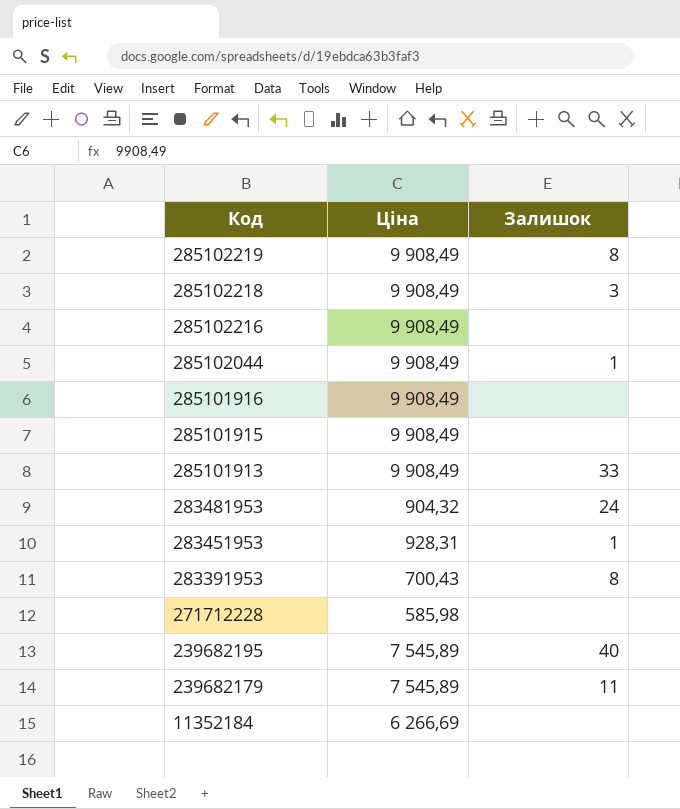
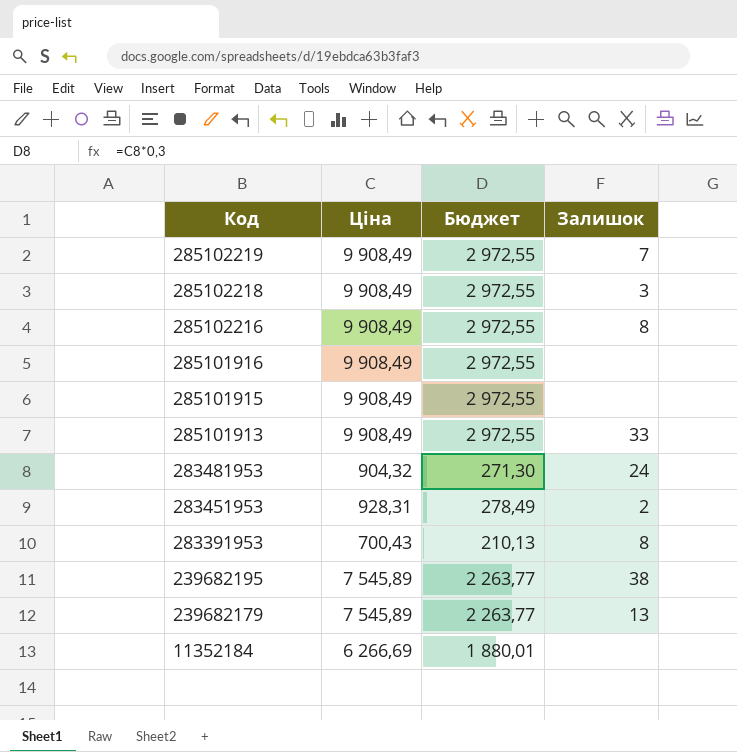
column Бюджет | formula: none -> [Ціна] * 0,3
row 285102044: 9 908,49 | 1 -> none
row 271712228: 585,98 | none -> none
285102219 | Залишок: 8 -> 7
285102216 | Залишок: none -> 8
283451953 | Залишок: 1 -> 2
239682195 | Залишок: 40 -> 38
239682179 | Залишок: 11 -> 13

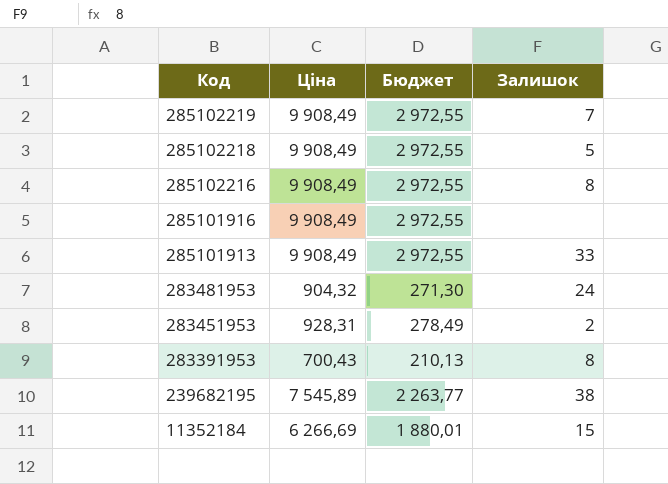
row 285101915: 9 908,49 | 2 972,55 | none -> none
row 239682179: 7 545,89 | 2 263,77 | 13 -> none
285102218 | Залишок: 3 -> 5
11352184 | Залишок: none -> 15

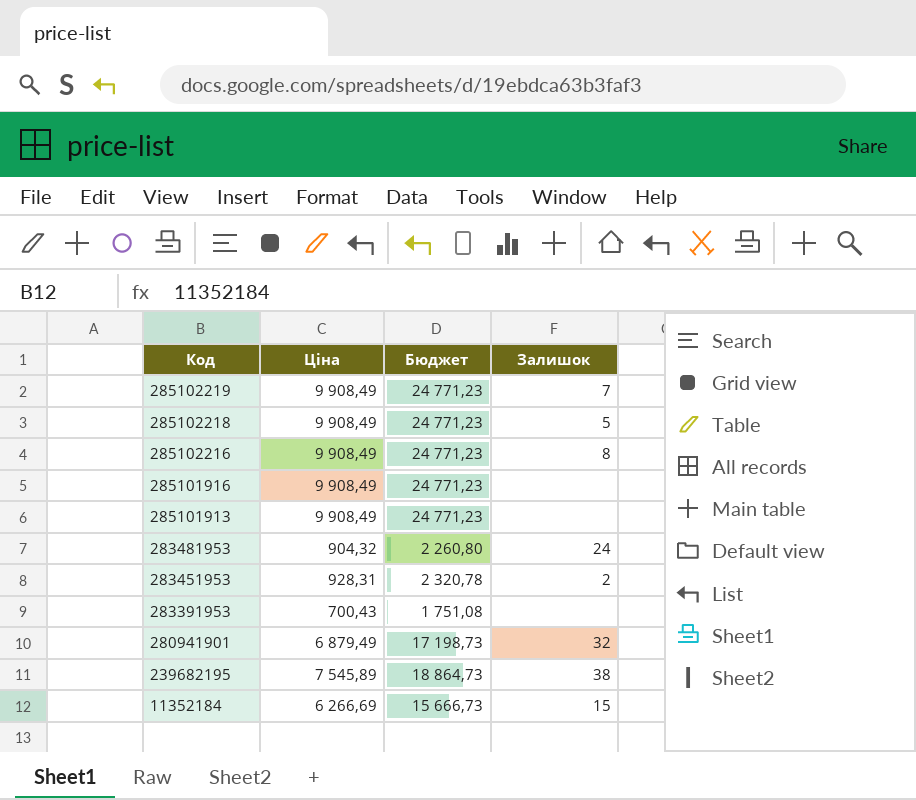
column Бюджет | formula: [Ціна] * 0,3 -> [Ціна] * 2,5
285101913 | Залишок: 33 -> none
283391953 | Залишок: 8 -> none
row 280941901: none -> 6 879,49 | 17 198,73 | 32

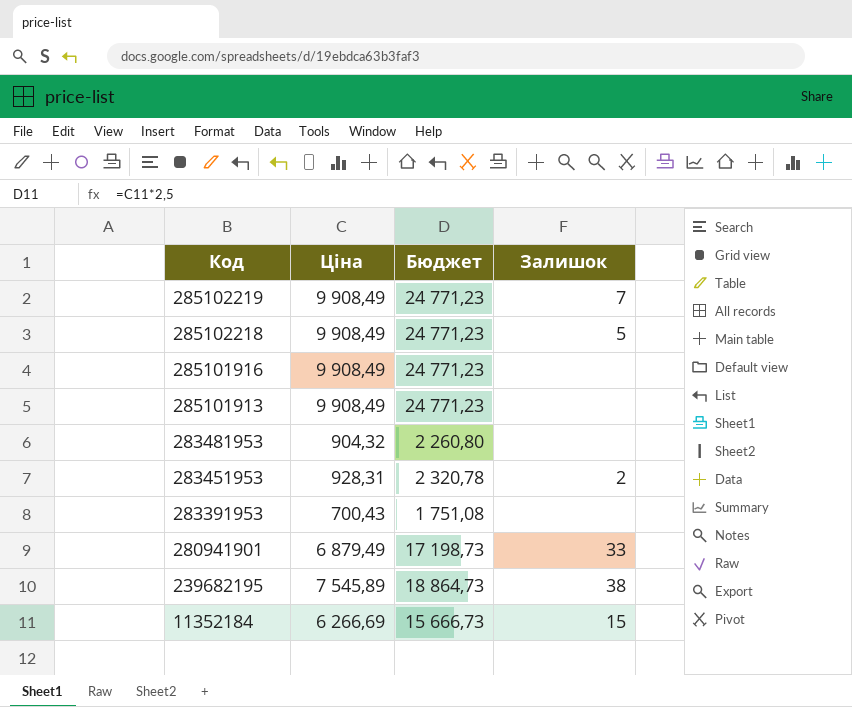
row 285102216: 9 908,49 | 24 771,23 | 8 -> none
283481953 | Залишок: 24 -> none
280941901 | Залишок: 32 -> 33

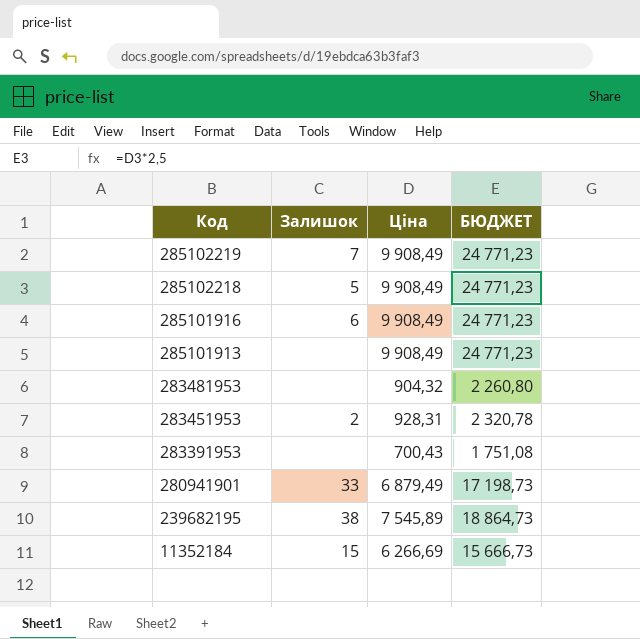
column Залишок | position: 4 -> 2
column name: Бюджет -> БЮДЖЕТ
285101916 | Залишок: none -> 6

